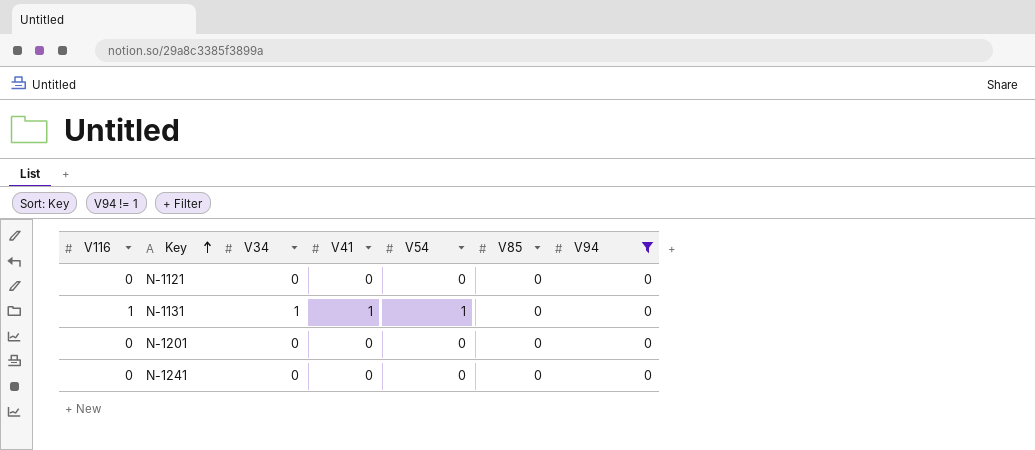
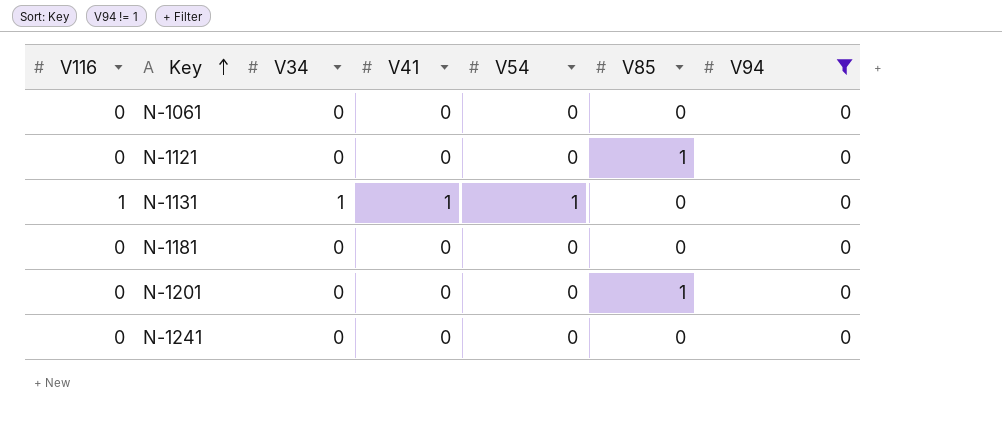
row N-1061: none -> 0 | 0 | 0 | 0 | 0 | 0
N-1121 | V85: 0 -> 1
row N-1181: none -> 0 | 0 | 0 | 0 | 0 | 0
N-1201 | V85: 0 -> 1

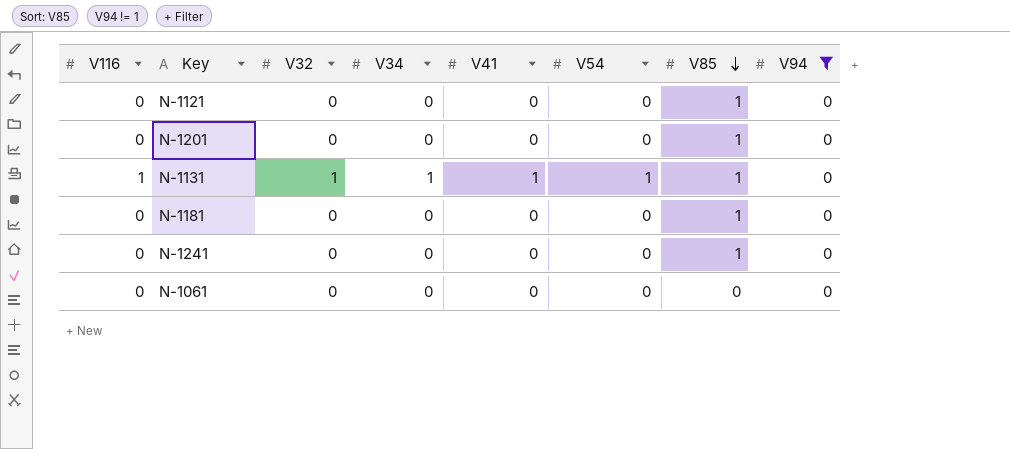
row order: Key ascending -> V85 descending
column V32 | position: none -> 3
N-1131 | V85: 0 -> 1
N-1181 | V85: 0 -> 1
N-1241 | V85: 0 -> 1

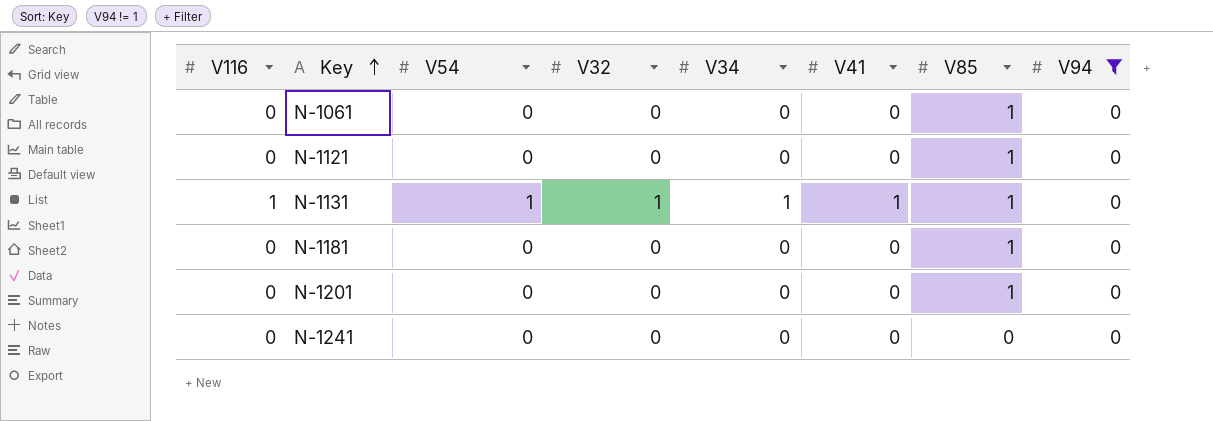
row order: V85 descending -> Key ascending
column V54 | position: 6 -> 3
N-1061 | V85: 0 -> 1
N-1241 | V85: 1 -> 0

